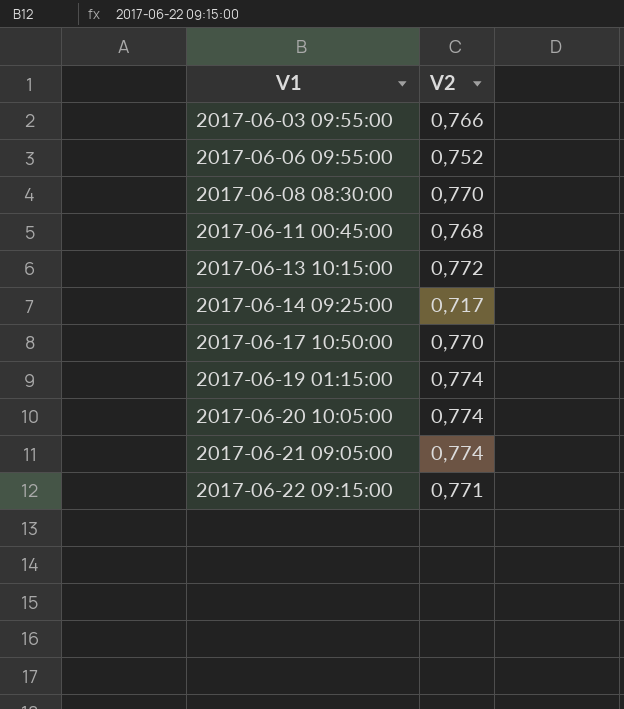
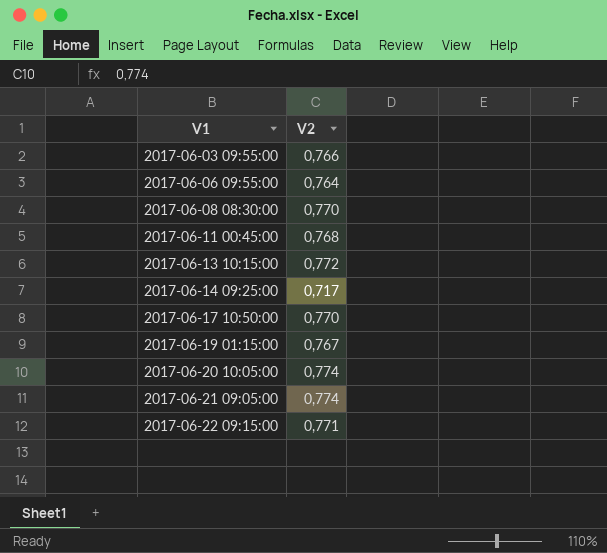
2017-06-06 09:55:00 | V2: 0,752 -> 0,764
2017-06-19 01:15:00 | V2: 0,774 -> 0,767

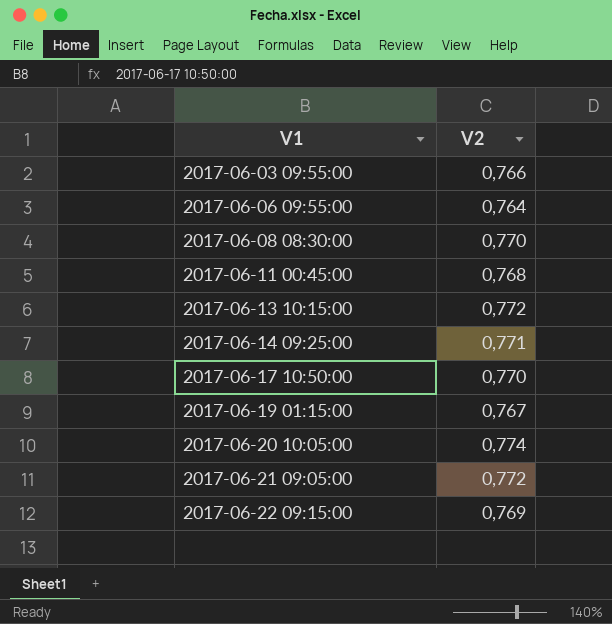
2017-06-14 09:25:00 | V2: 0,717 -> 0,771
2017-06-21 09:05:00 | V2: 0,774 -> 0,772
2017-06-22 09:15:00 | V2: 0,771 -> 0,769

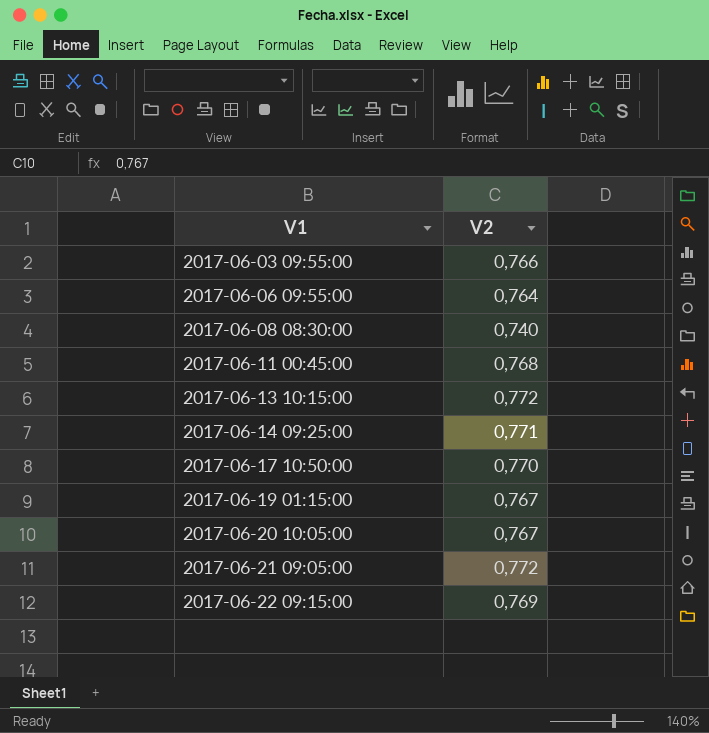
2017-06-08 08:30:00 | V2: 0,770 -> 0,740
2017-06-20 10:05:00 | V2: 0,774 -> 0,767

